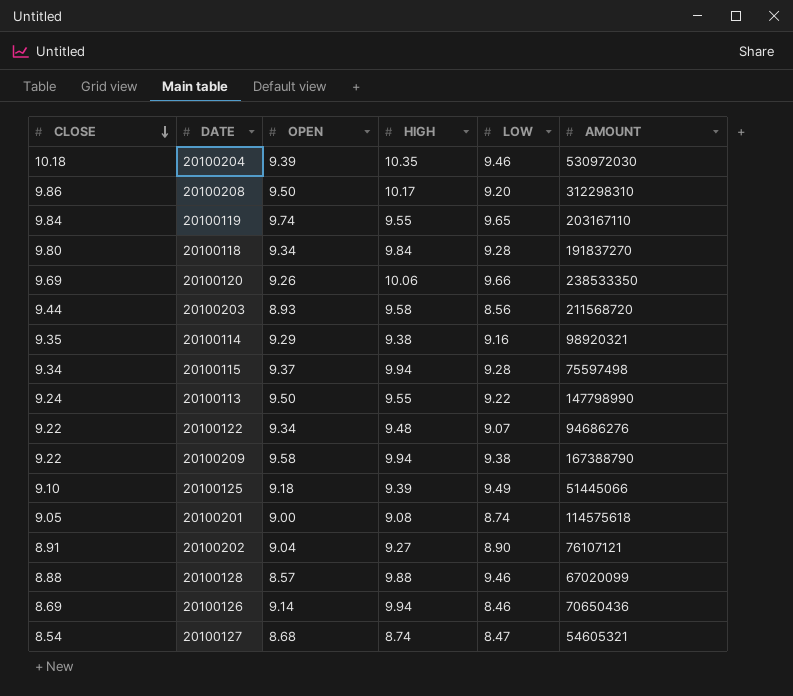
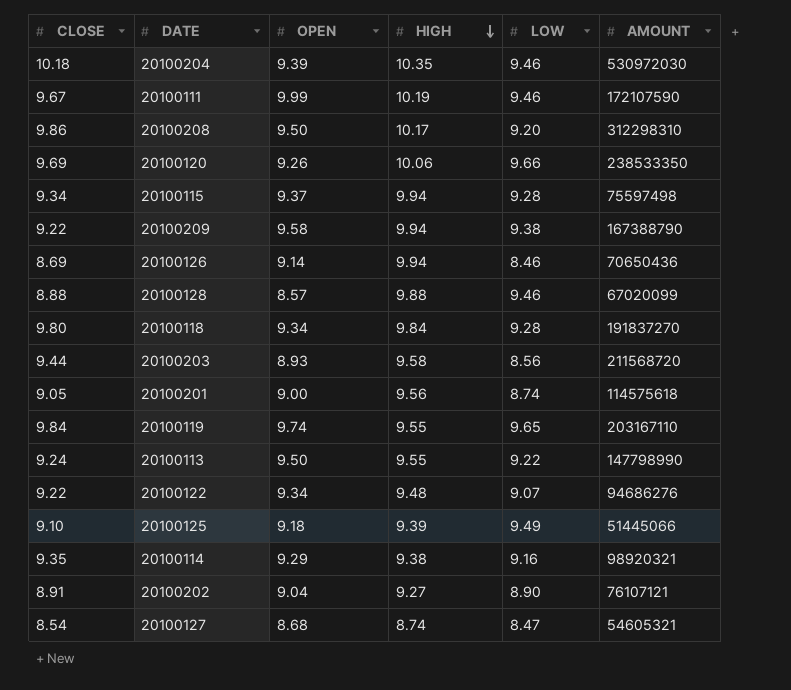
row order: CLOSE descending -> HIGH descending
row 20100111: none -> 9.67 | 9.99 | 10.19 | 9.46 | 172107590
20100201 | HIGH: 9.08 -> 9.56

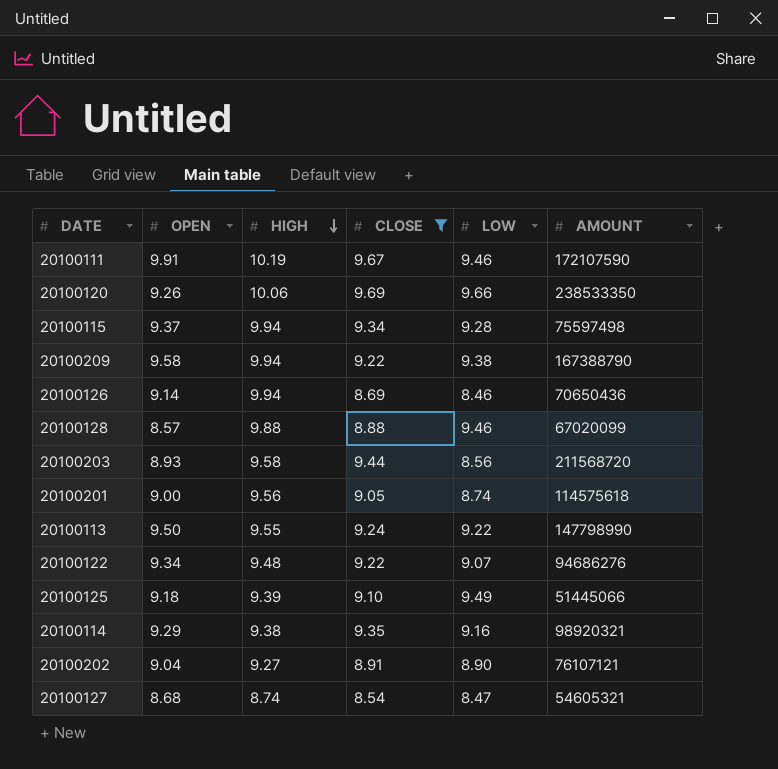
filter: none -> CLOSE <= 9.69
column CLOSE | position: 1 -> 4
20100111 | OPEN: 9.99 -> 9.91

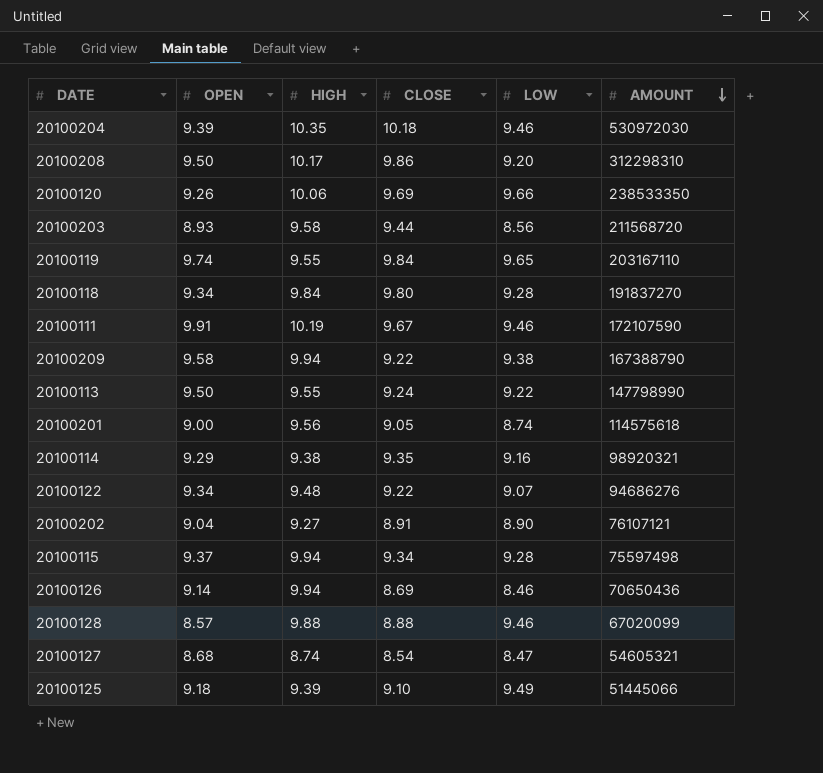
filter: CLOSE <= 9.69 -> none
row order: HIGH descending -> AMOUNT descending

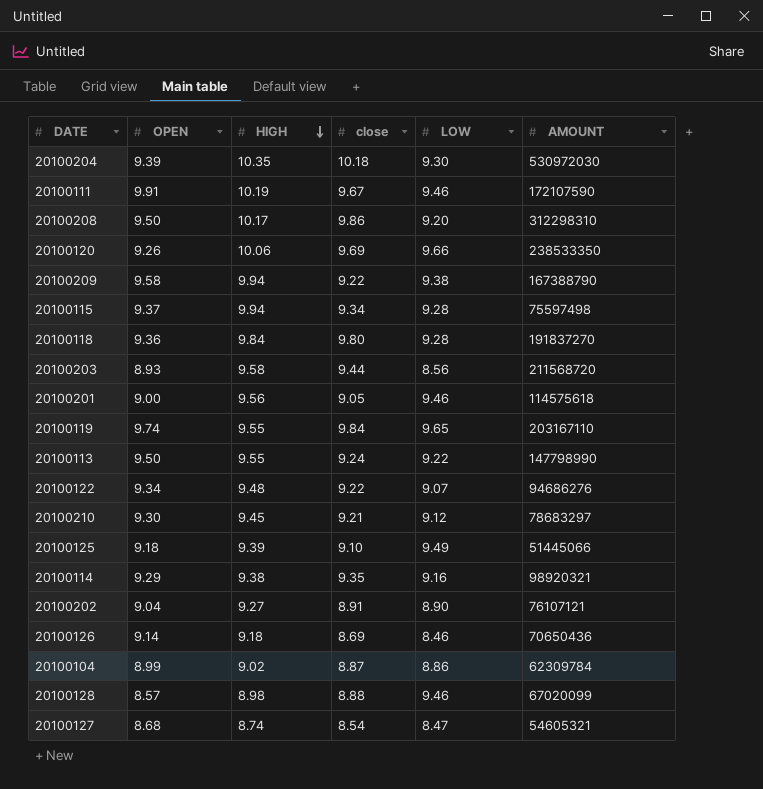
row order: AMOUNT descending -> HIGH descending
column name: CLOSE -> close
20100204 | LOW: 9.46 -> 9.30
20100118 | OPEN: 9.34 -> 9.36
20100201 | LOW: 8.74 -> 9.46
row 20100210: none -> 9.30 | 9.45 | 9.21 | 9.12 | 78683297
20100126 | HIGH: 9.94 -> 9.18
row 20100104: none -> 8.99 | 9.02 | 8.87 | 8.86 | 62309784
20100128 | HIGH: 9.88 -> 8.98

